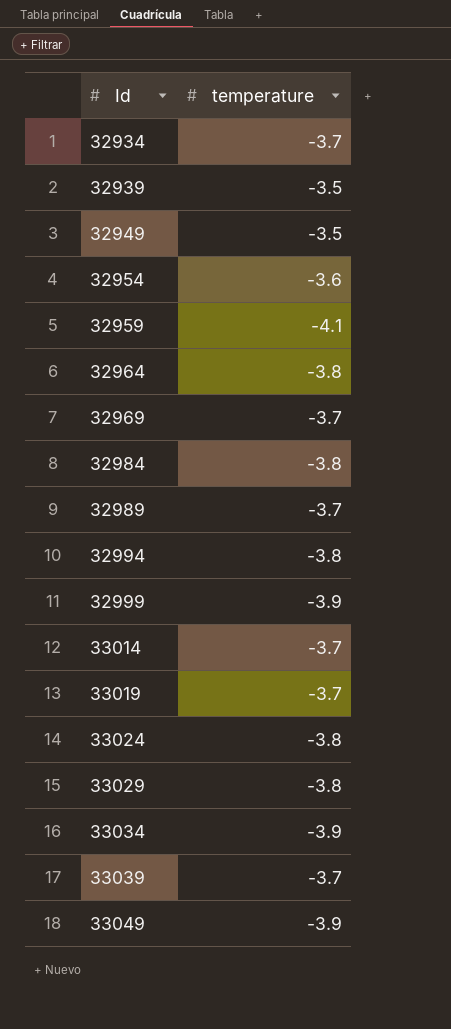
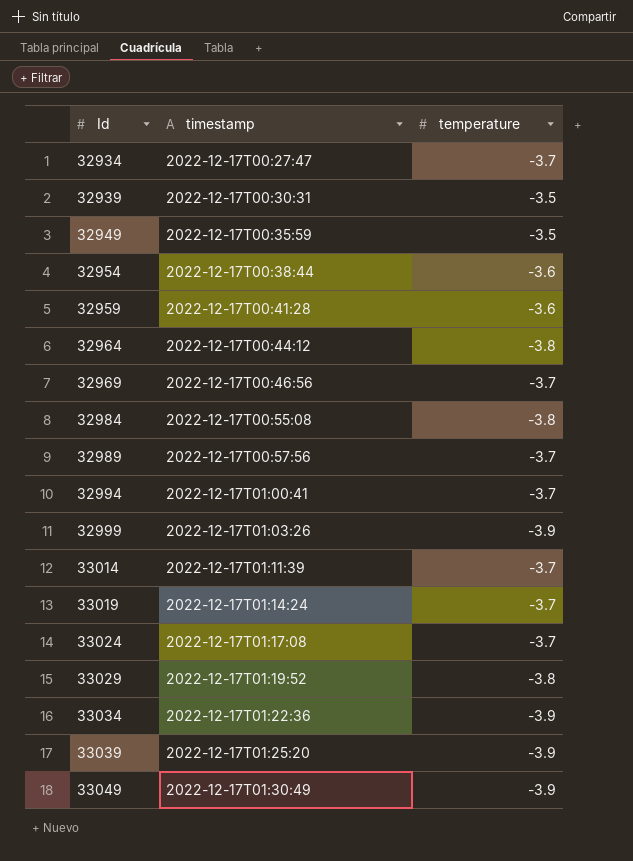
column timestamp | position: none -> 2
32959 | temperature: -4.1 -> -3.6
32994 | temperature: -3.8 -> -3.7
33024 | temperature: -3.8 -> -3.7
33039 | temperature: -3.7 -> -3.9

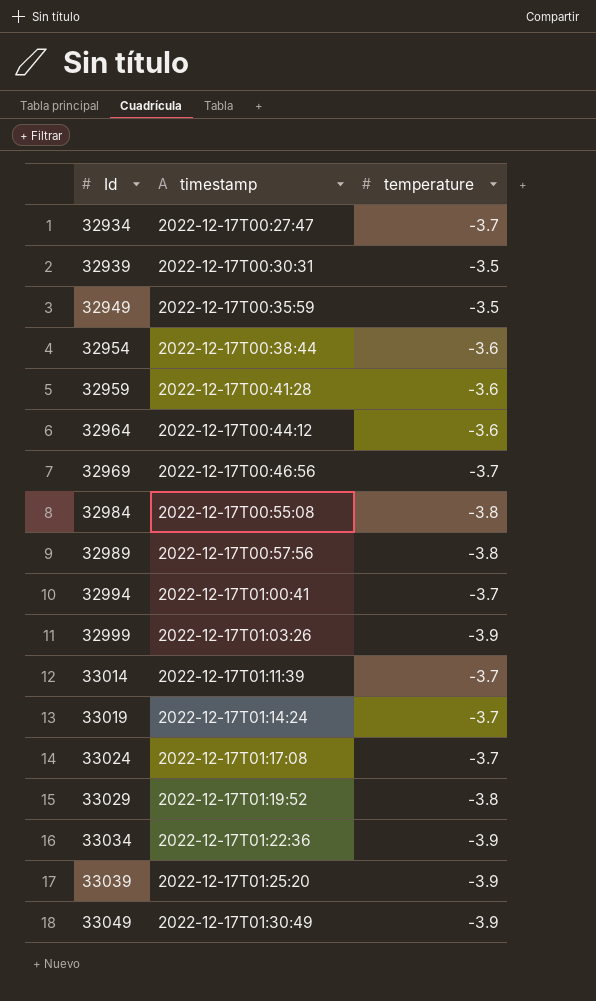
32964 | temperature: -3.8 -> -3.6
32989 | temperature: -3.7 -> -3.8

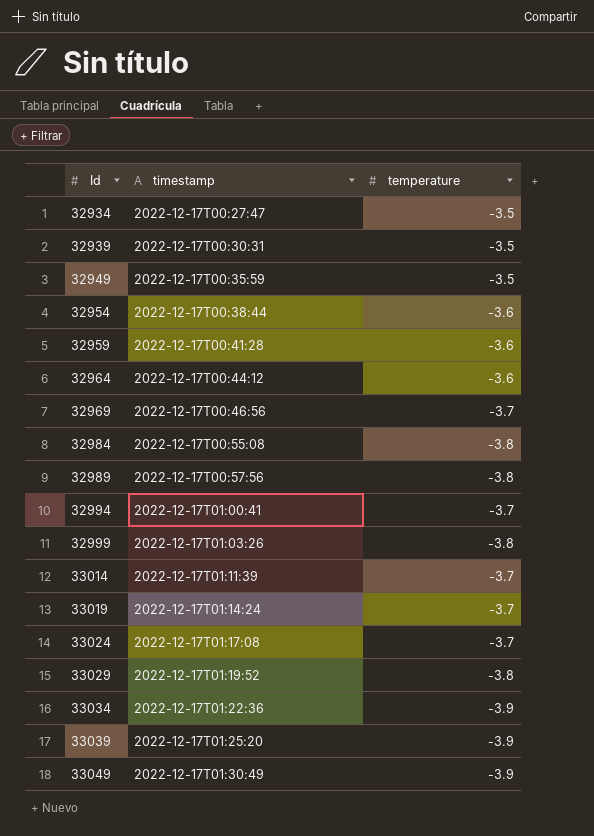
32934 | temperature: -3.7 -> -3.5
32999 | temperature: -3.9 -> -3.8

